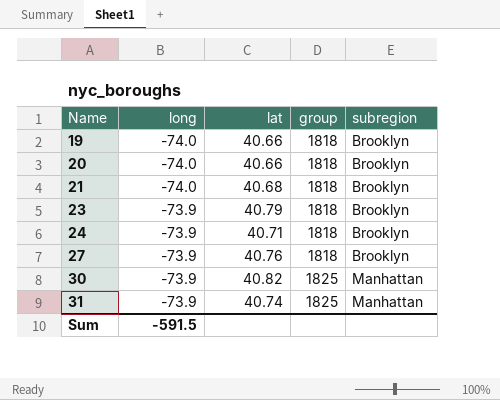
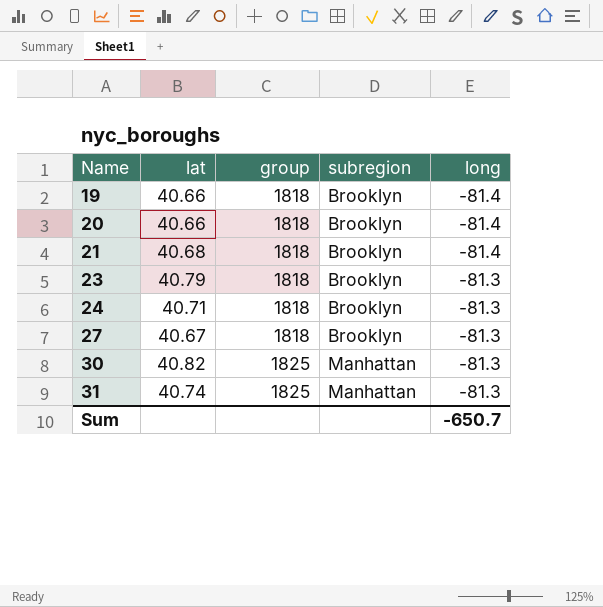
column long | position: 2 -> 5
19 | long: -74.0 -> -81.4
20 | long: -74.0 -> -81.4
21 | long: -74.0 -> -81.4
23 | long: -73.9 -> -81.3
24 | long: -73.9 -> -81.3
27 | lat: 40.76 -> 40.67
27 | long: -73.9 -> -81.3
30 | long: -73.9 -> -81.3
31 | long: -73.9 -> -81.3
Sum | long: -591.5 -> -650.7

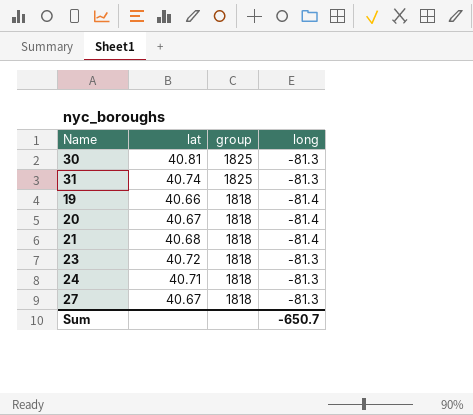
row order: Name ascending -> group descending
column subregion | position: 4 -> none
30 | lat: 40.82 -> 40.81
20 | lat: 40.66 -> 40.67
23 | lat: 40.79 -> 40.72

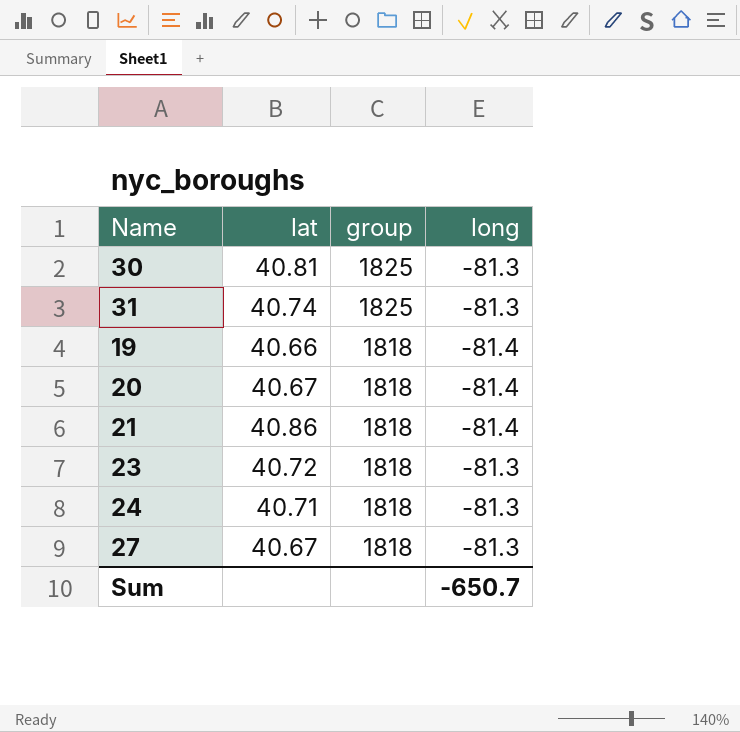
21 | lat: 40.68 -> 40.86

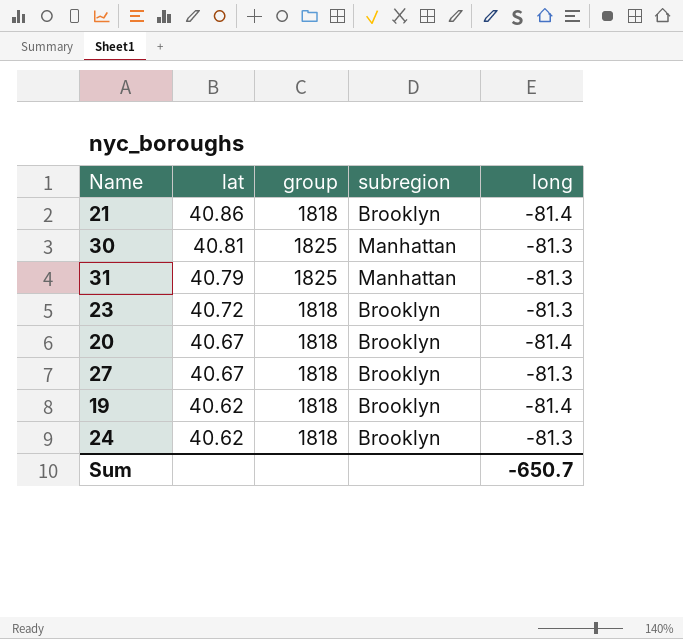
row order: group descending -> lat descending
column subregion | position: none -> 4
31 | lat: 40.74 -> 40.79
19 | lat: 40.66 -> 40.62
24 | lat: 40.71 -> 40.62

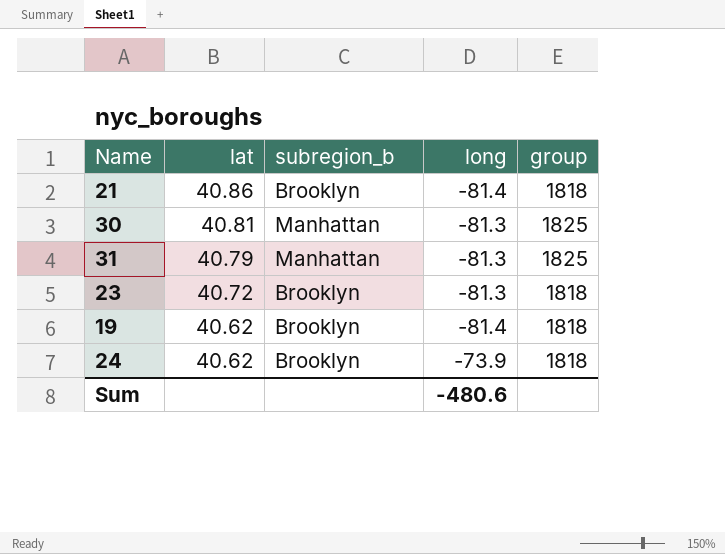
column name: subregion -> subregion_b
column group | position: 3 -> 5
row 20: 40.67 | 1818 | Brooklyn | -81.4 -> none
row 27: 40.67 | 1818 | Brooklyn | -81.3 -> none
24 | long: -81.3 -> -73.9
Sum | long: -650.7 -> -480.6

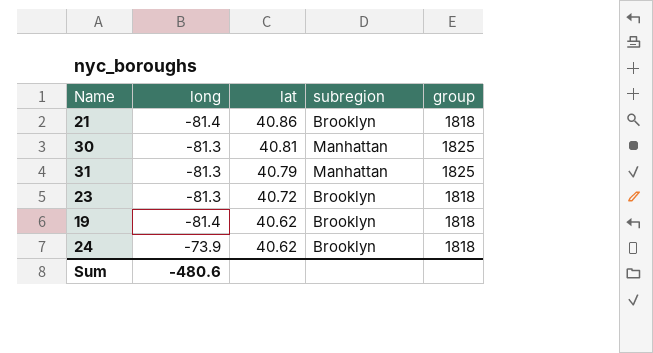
column long | position: 4 -> 2
column name: subregion_b -> subregion

